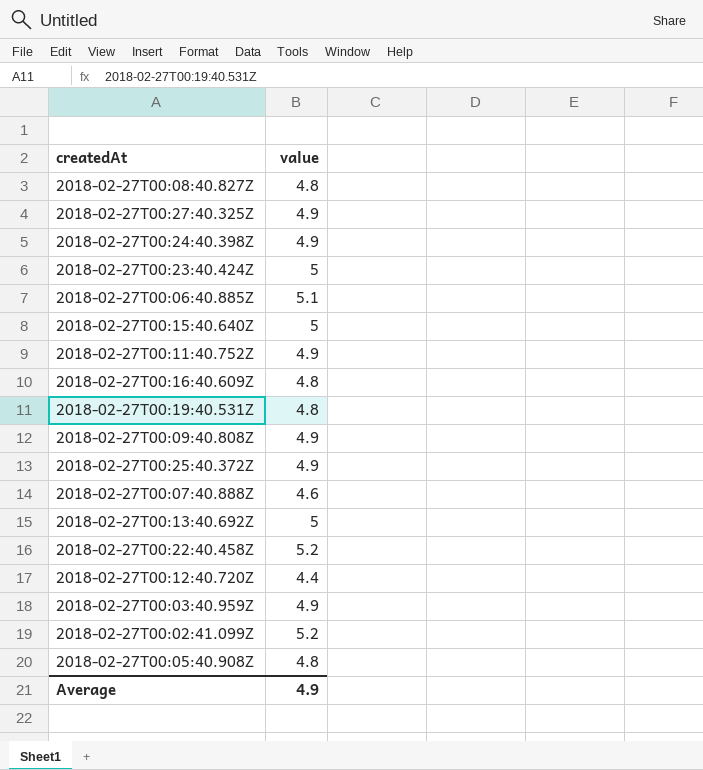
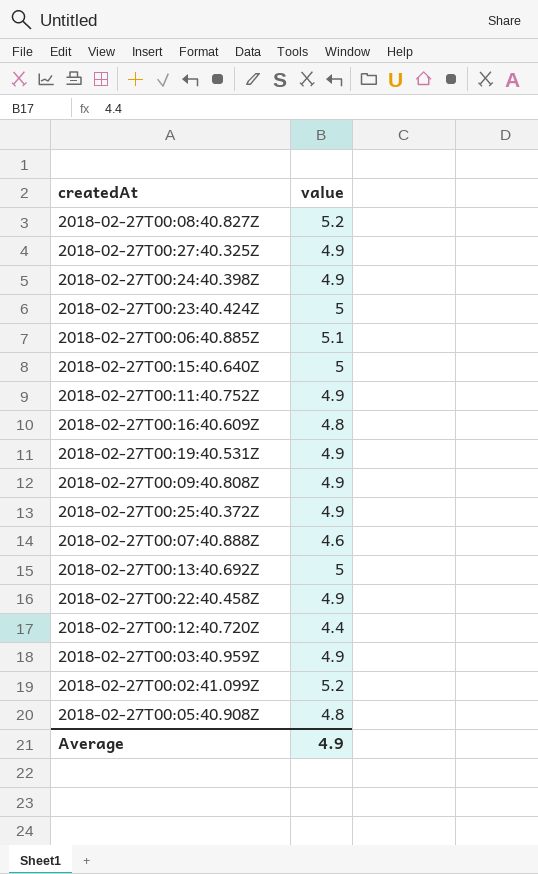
2018-02-27T00:08:40.827Z | value: 4.8 -> 5.2
2018-02-27T00:19:40.531Z | value: 4.8 -> 4.9
2018-02-27T00:22:40.458Z | value: 5.2 -> 4.9

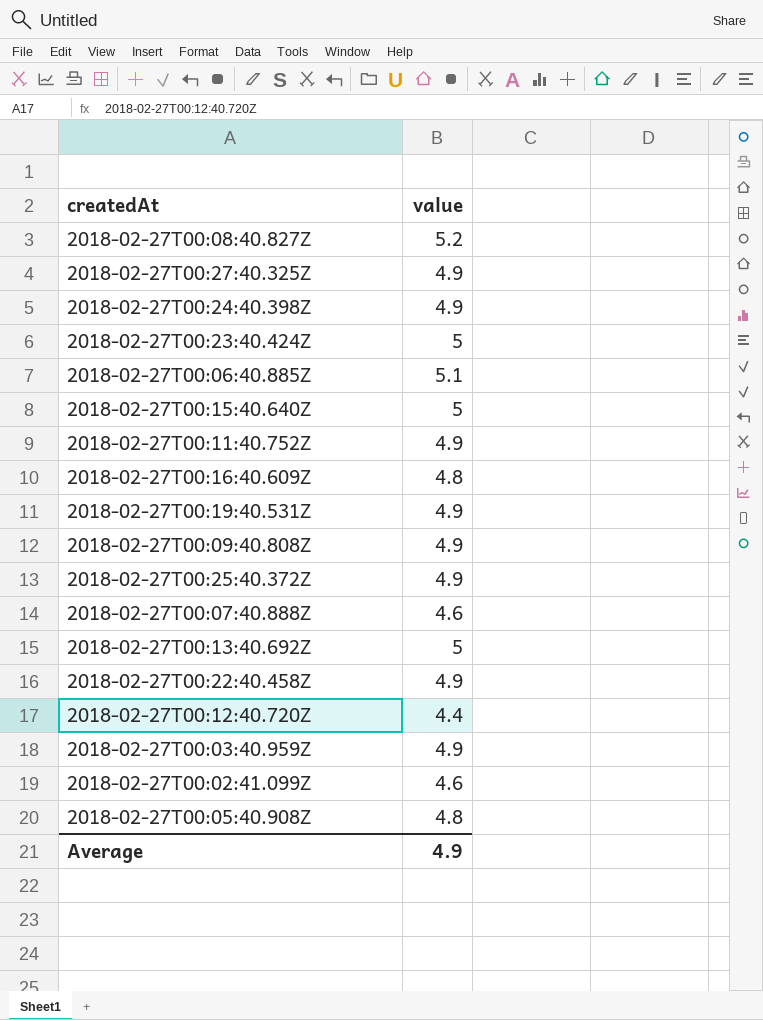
2018-02-27T00:02:41.099Z | value: 5.2 -> 4.6

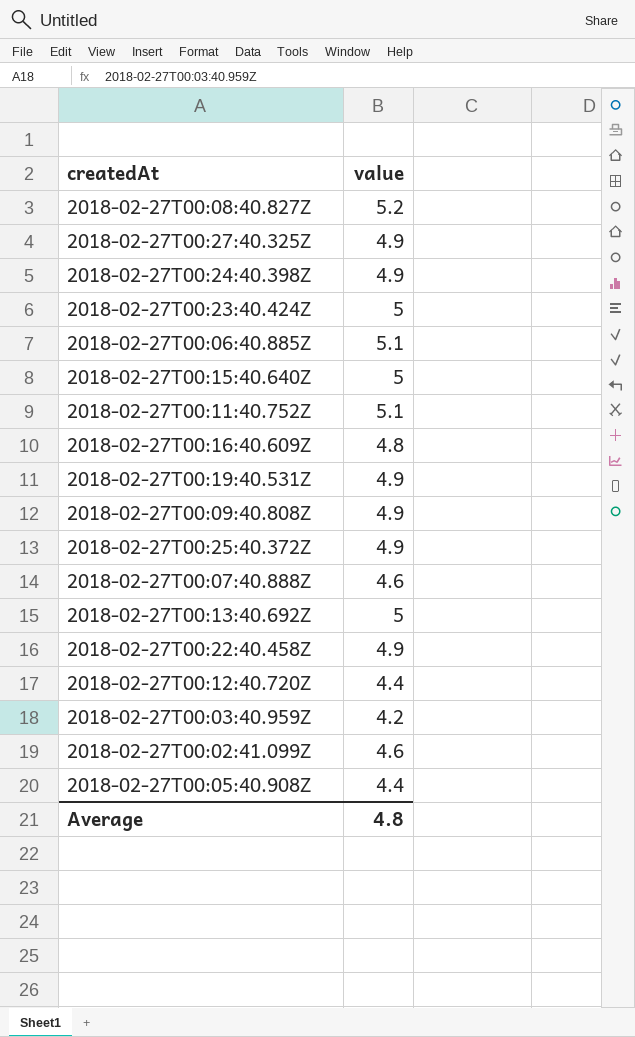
2018-02-27T00:11:40.752Z | value: 4.9 -> 5.1
2018-02-27T00:03:40.959Z | value: 4.9 -> 4.2
2018-02-27T00:05:40.908Z | value: 4.8 -> 4.4
Average | value: 4.9 -> 4.8

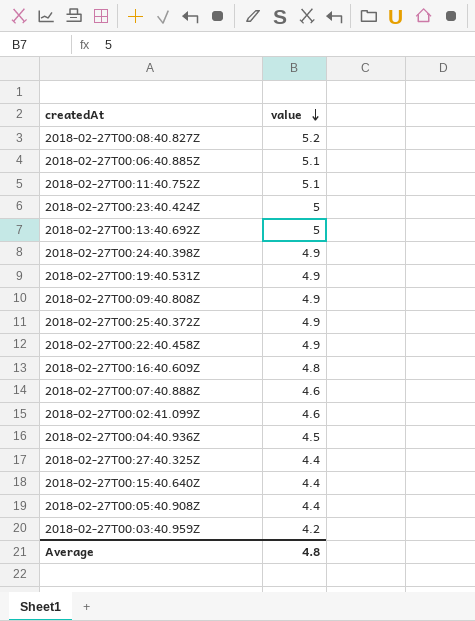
row order: none -> value descending
row 2018-02-27T00:12:40.720Z: 4.4 -> none
row 2018-02-27T00:04:40.936Z: none -> 4.5
2018-02-27T00:27:40.325Z | value: 4.9 -> 4.4
2018-02-27T00:15:40.640Z | value: 5 -> 4.4

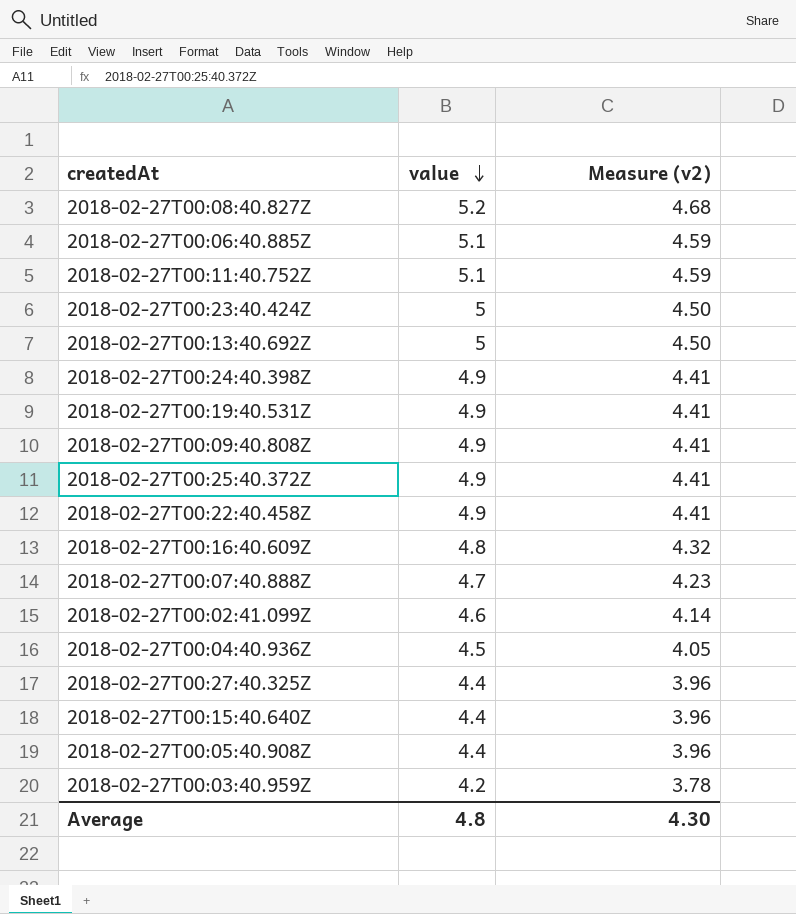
column Measure (v2) | formula: none -> [value] * 0.9
2018-02-27T00:07:40.888Z | value: 4.6 -> 4.7

